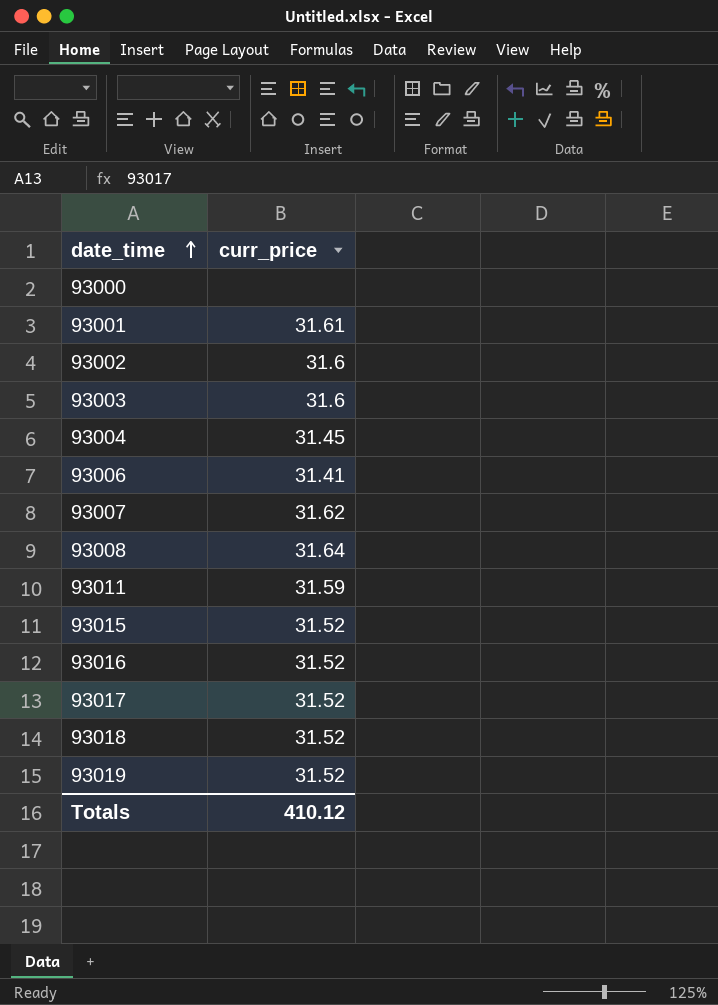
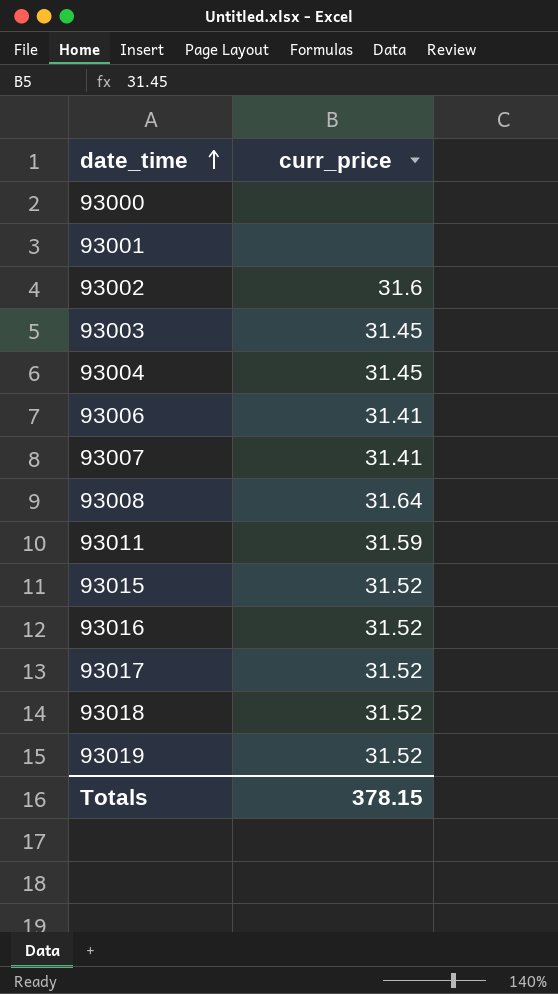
93001 | curr_price: 31.61 -> none
93003 | curr_price: 31.6 -> 31.45
93007 | curr_price: 31.62 -> 31.41
Totals | curr_price: 410.12 -> 378.15

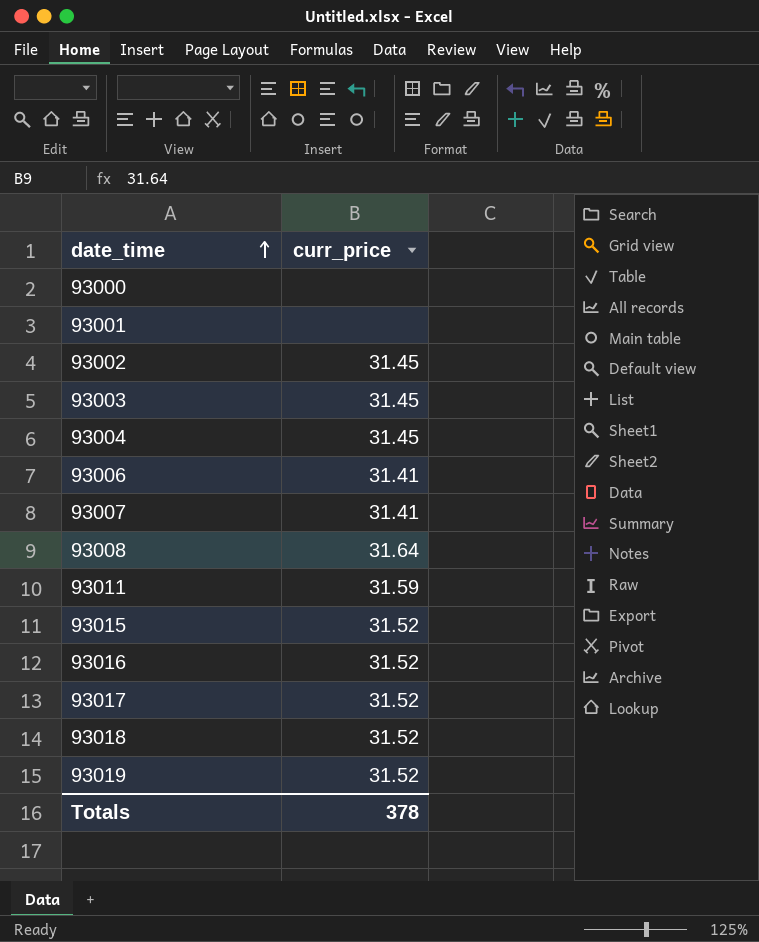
93002 | curr_price: 31.6 -> 31.45
Totals | curr_price: 378.15 -> 378

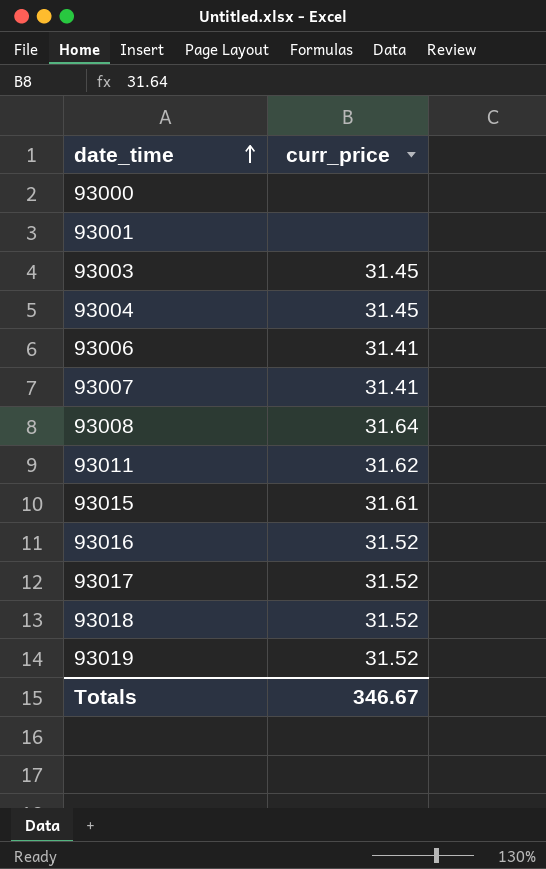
row 93002: 31.45 -> none
93011 | curr_price: 31.59 -> 31.62
93015 | curr_price: 31.52 -> 31.61
Totals | curr_price: 378 -> 346.67

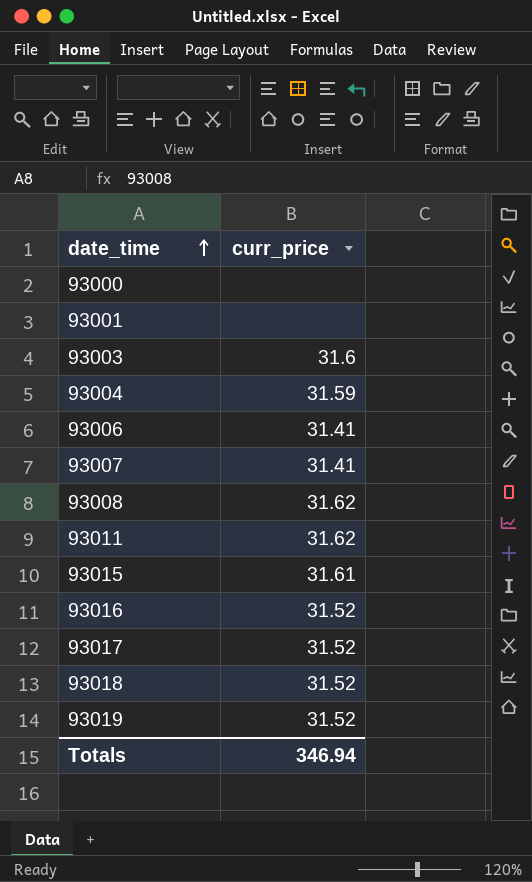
93003 | curr_price: 31.45 -> 31.6
93004 | curr_price: 31.45 -> 31.59
93008 | curr_price: 31.64 -> 31.62
Totals | curr_price: 346.67 -> 346.94

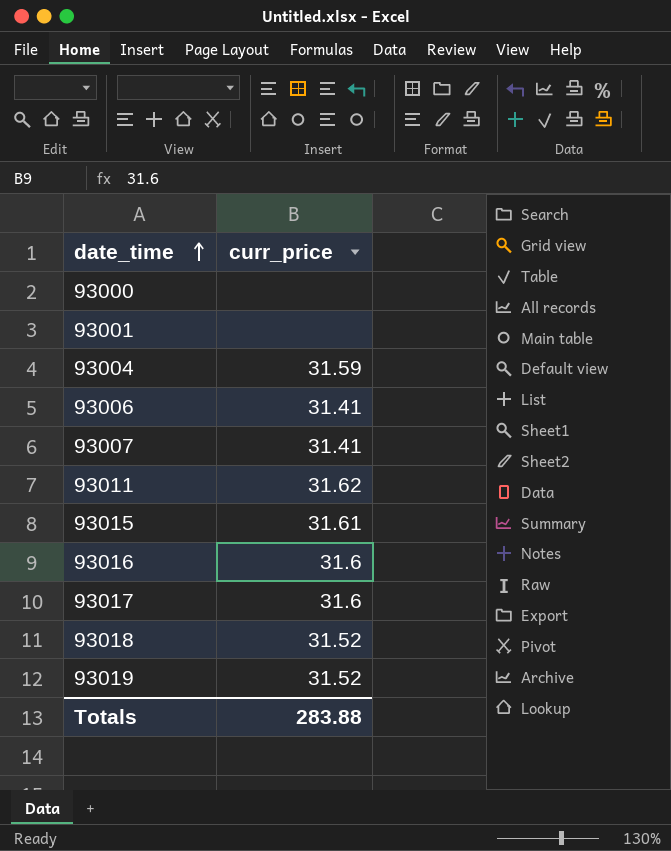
row 93003: 31.6 -> none
row 93008: 31.62 -> none
93016 | curr_price: 31.52 -> 31.6
93017 | curr_price: 31.52 -> 31.6
Totals | curr_price: 346.94 -> 283.88

